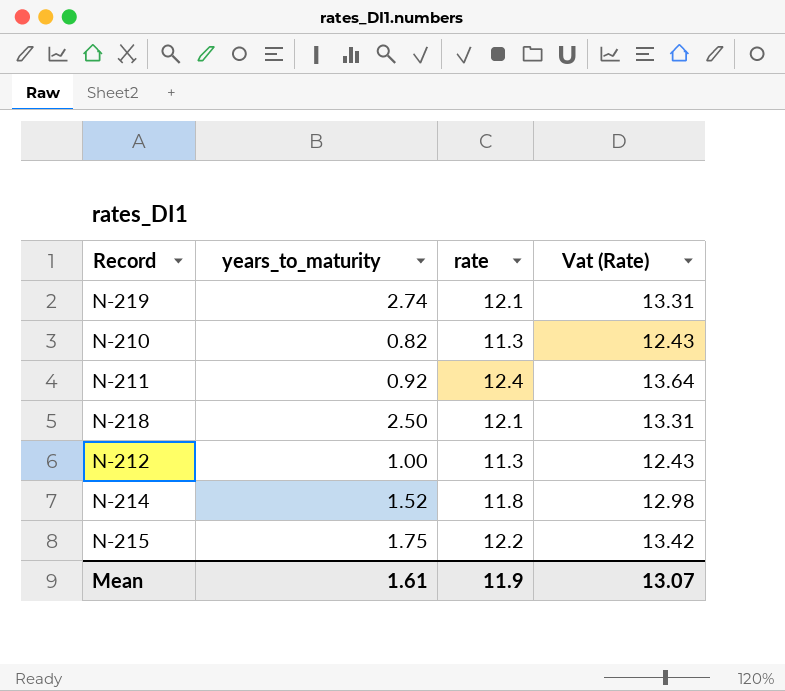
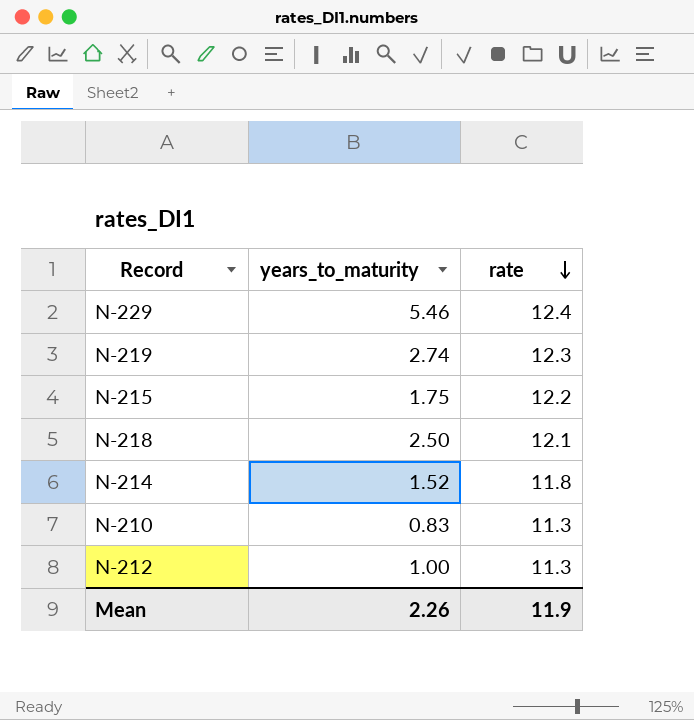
row order: none -> rate descending
column Vat (Rate) | formula: [rate] * 1.1 -> none
row N-211: 0.92 | 12.4 | 13.64 -> none
row N-229: none -> 5.46 | 12.4
N-219 | rate: 12.1 -> 12.3
N-210 | years_to_maturity: 0.82 -> 0.83
Mean | years_to_maturity: 1.61 -> 2.26

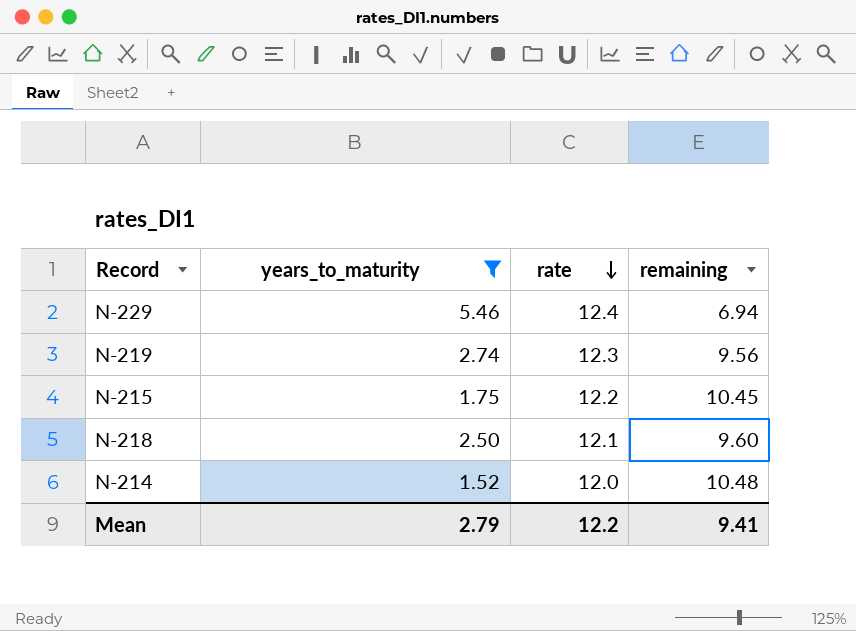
filter: none -> years_to_maturity >= 1.52
column remaining | formula: none -> [rate] - [years_to_maturity]
N-214 | rate: 11.8 -> 12.0
Mean | years_to_maturity: 2.26 -> 2.79
Mean | rate: 11.9 -> 12.2

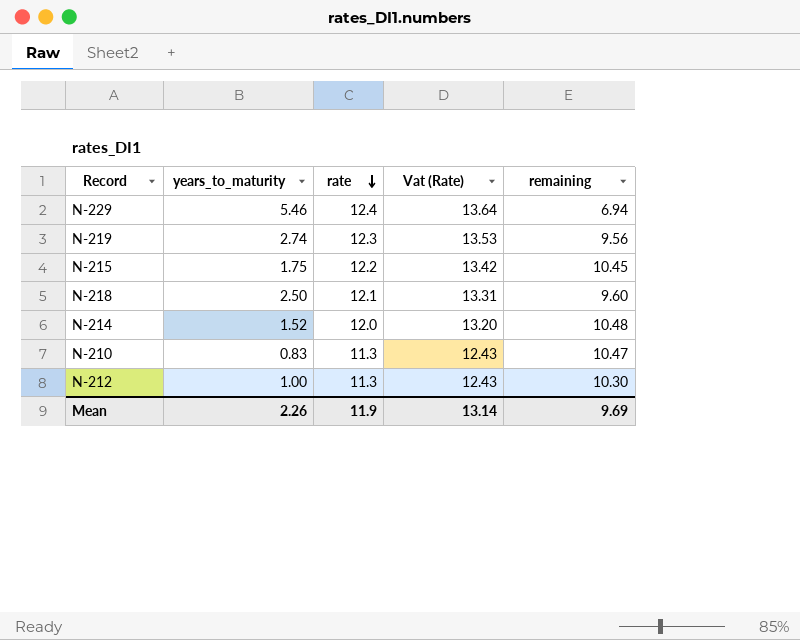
filter: years_to_maturity >= 1.52 -> none
column Vat (Rate) | formula: none -> [rate] * 1.1
Mean | years_to_maturity: 2.79 -> 2.26
Mean | rate: 12.2 -> 11.9
Mean | remaining: 9.41 -> 9.69

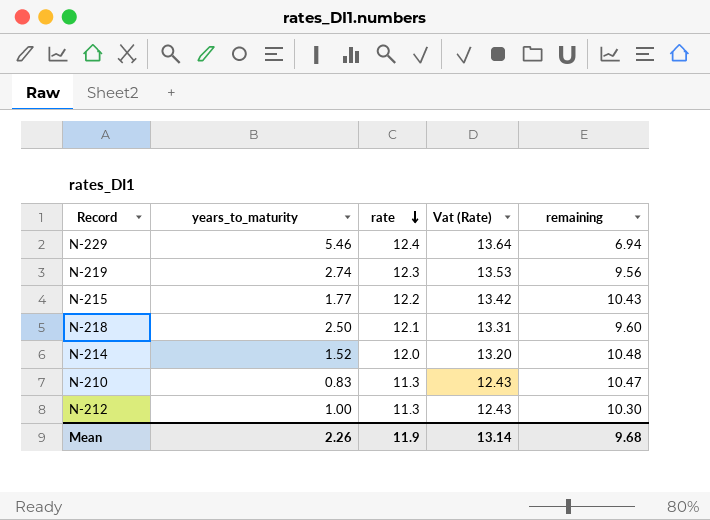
N-215 | years_to_maturity: 1.75 -> 1.77
N-215 | remaining: 10.45 -> 10.43
Mean | remaining: 9.69 -> 9.68

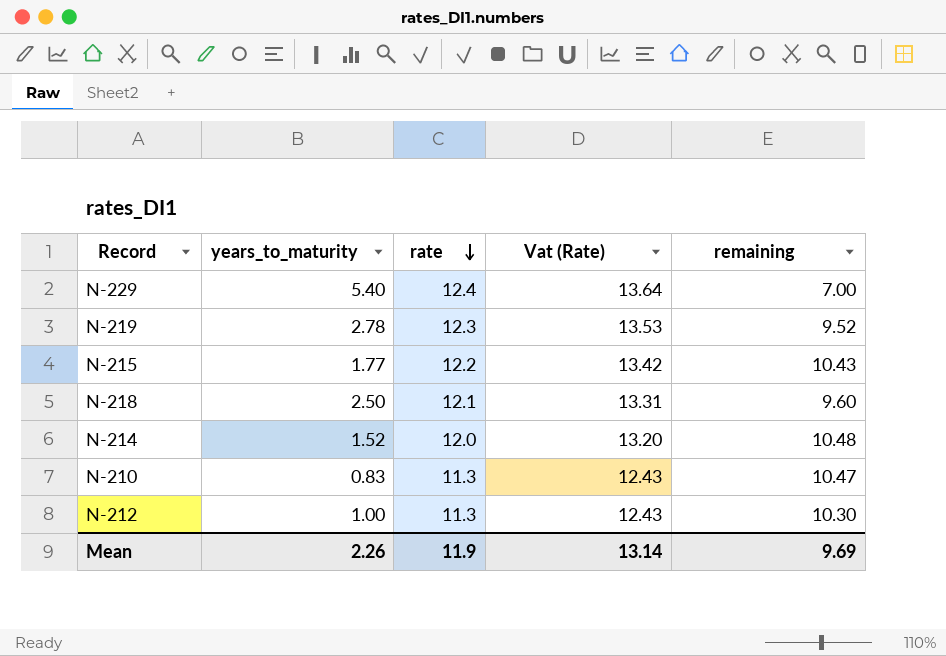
N-229 | years_to_maturity: 5.46 -> 5.40
N-229 | remaining: 6.94 -> 7.00
N-219 | years_to_maturity: 2.74 -> 2.78
N-219 | remaining: 9.56 -> 9.52
Mean | remaining: 9.68 -> 9.69

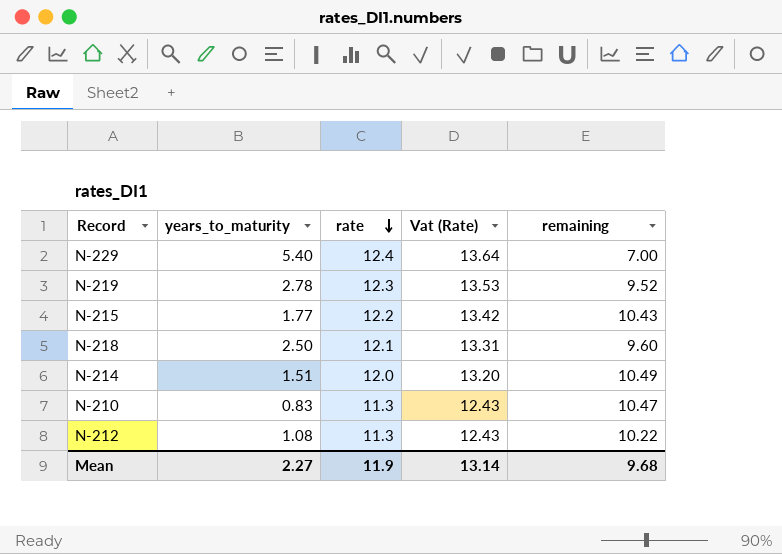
N-214 | years_to_maturity: 1.52 -> 1.51
N-214 | remaining: 10.48 -> 10.49
N-212 | years_to_maturity: 1.00 -> 1.08
N-212 | remaining: 10.30 -> 10.22
Mean | years_to_maturity: 2.26 -> 2.27
Mean | remaining: 9.69 -> 9.68

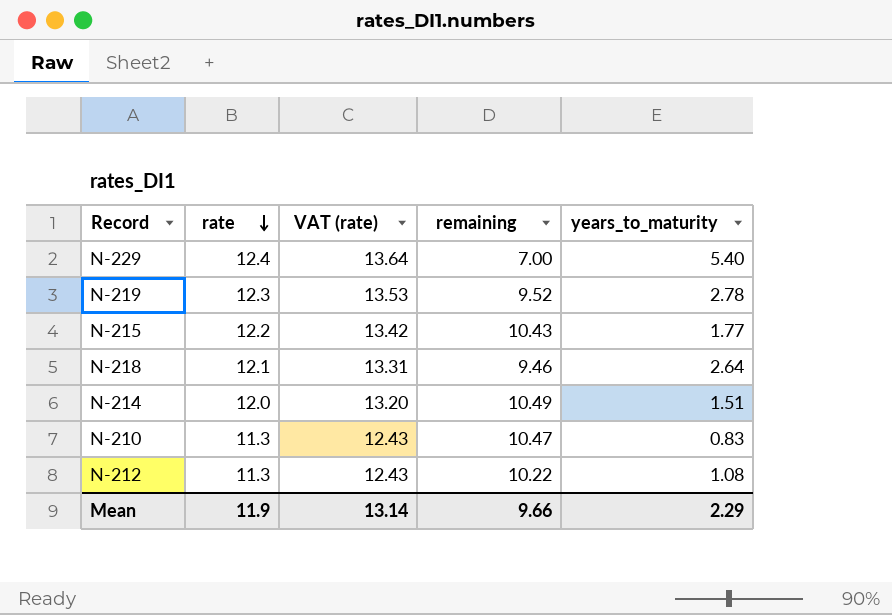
column name: Vat (Rate) -> VAT (rate)
column years_to_maturity | position: 2 -> 5
N-218 | remaining: 9.60 -> 9.46
N-218 | years_to_maturity: 2.50 -> 2.64
Mean | remaining: 9.68 -> 9.66
Mean | years_to_maturity: 2.27 -> 2.29

